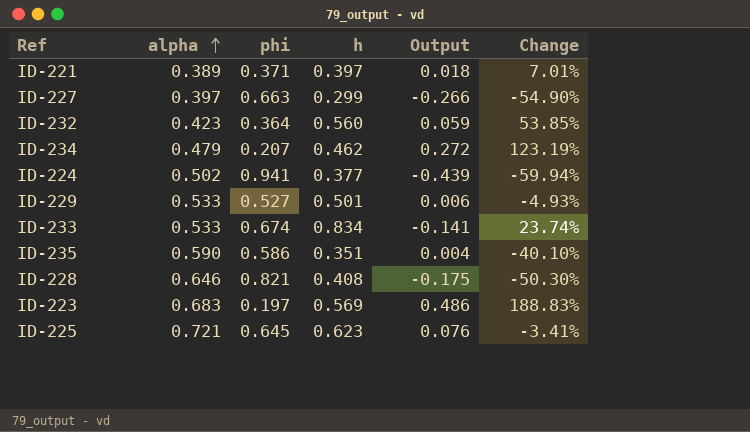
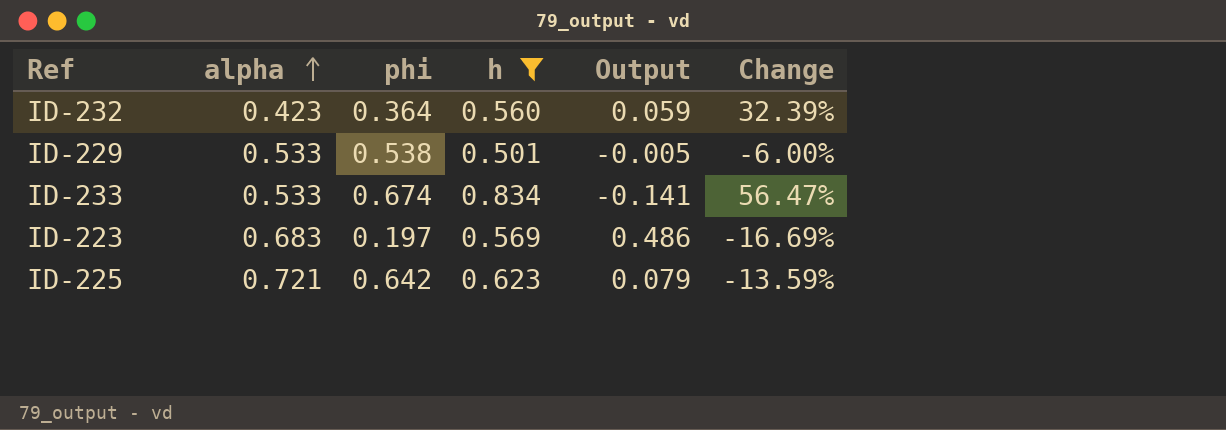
filter: none -> h >= 0.501
column Change | formula: ([h] - [phi]) / [phi] -> ([h] - [alpha]) / [alpha]
ID-229 | phi: 0.527 -> 0.538
ID-229 | Output: 0.006 -> -0.005
ID-225 | phi: 0.645 -> 0.642
ID-225 | Output: 0.076 -> 0.079

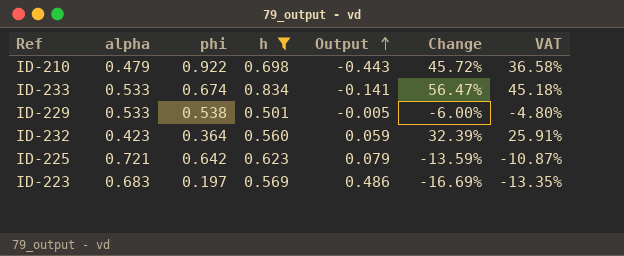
row order: alpha ascending -> Output ascending
column VAT | formula: none -> [Change] * 0.8
row ID-210: none -> 0.479 | 0.922 | 0.698 | -0.443 | 45.72% | 36.58%

